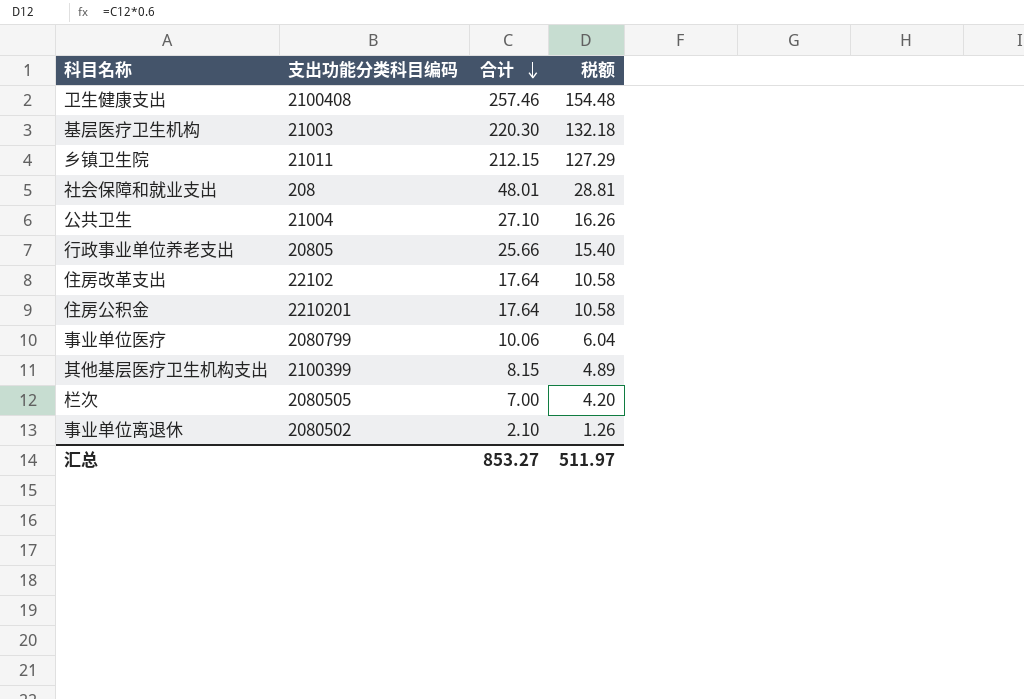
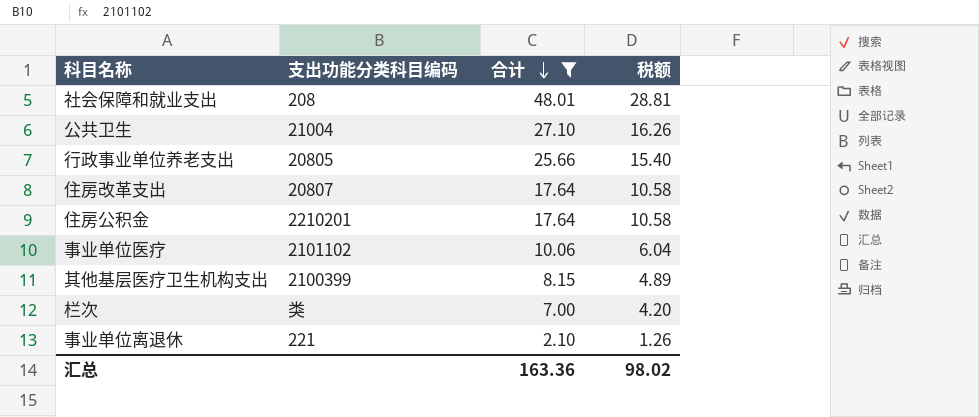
filter: none -> 合计 <= 48.01
住房改革支出 | 支出功能分类科目编码: 22102 -> 20807
事业单位医疗 | 支出功能分类科目编码: 2080799 -> 2101102
栏次 | 支出功能分类科目编码: 2080505 -> 类
事业单位离退休 | 支出功能分类科目编码: 2080502 -> 221
汇总 | 合计: 853.27 -> 163.36
汇总 | 税额: 511.97 -> 98.02

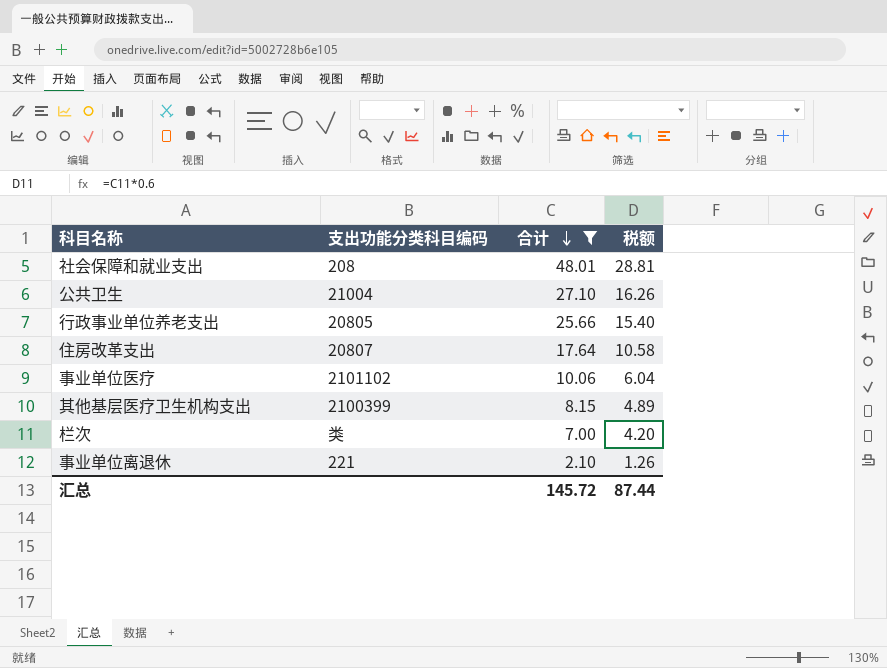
row 住房公积金: 2210201 | 17.64 | 10.58 -> none
汇总 | 合计: 163.36 -> 145.72
汇总 | 税额: 98.02 -> 87.44

